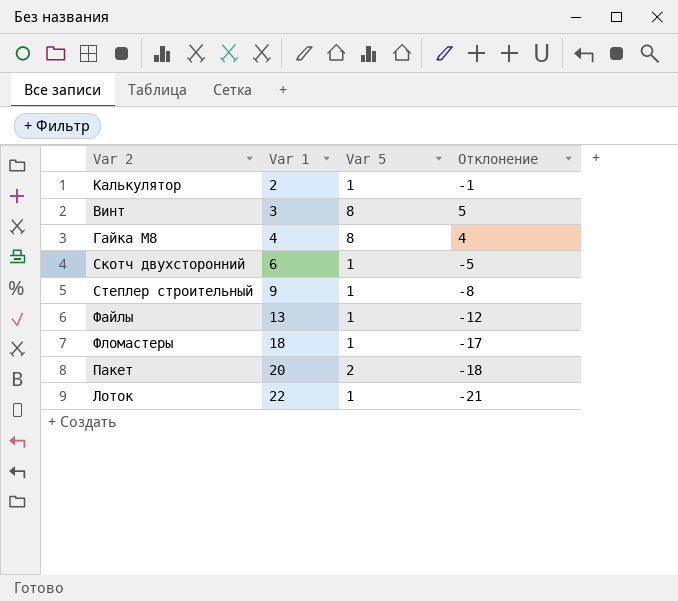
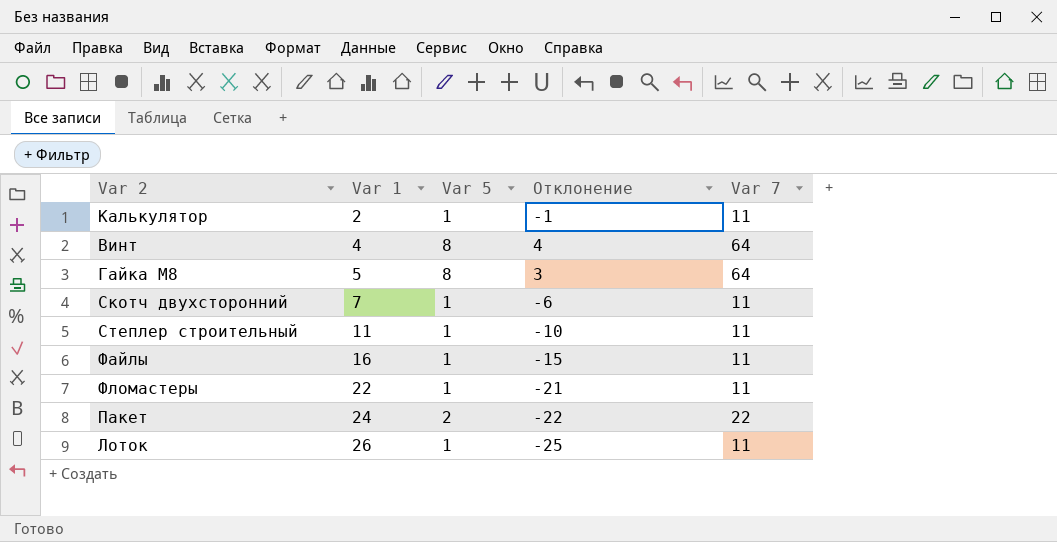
column Var 7 | position: none -> 5
Винт | Var 1: 3 -> 4
Винт | Отклонение: 5 -> 4
Гайка М8 | Var 1: 4 -> 5
Гайка М8 | Отклонение: 4 -> 3
Скотч двухсторонний | Var 1: 6 -> 7
Скотч двухсторонний | Отклонение: -5 -> -6
Степлер строительный | Var 1: 9 -> 11
Степлер строительный | Отклонение: -8 -> -10
Файлы | Var 1: 13 -> 16
Файлы | Отклонение: -12 -> -15
Фломастеры | Var 1: 18 -> 22
Фломастеры | Отклонение: -17 -> -21
Пакет | Var 1: 20 -> 24
Пакет | Отклонение: -18 -> -22
Лоток | Var 1: 22 -> 26
Лоток | Отклонение: -21 -> -25

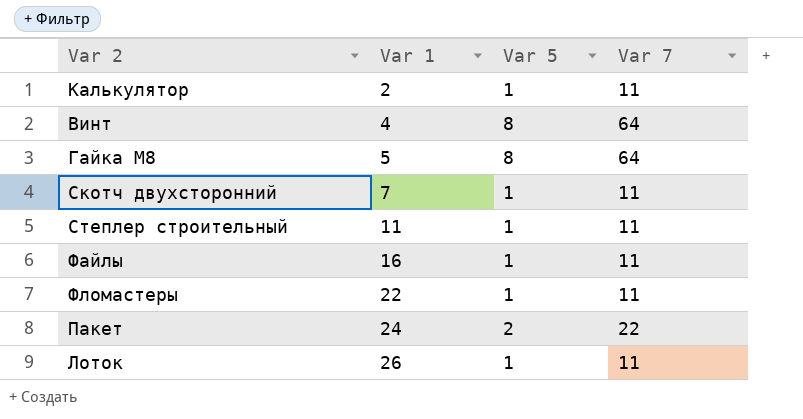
column Отклонение | formula: [Var 5] - [Var 1] -> none

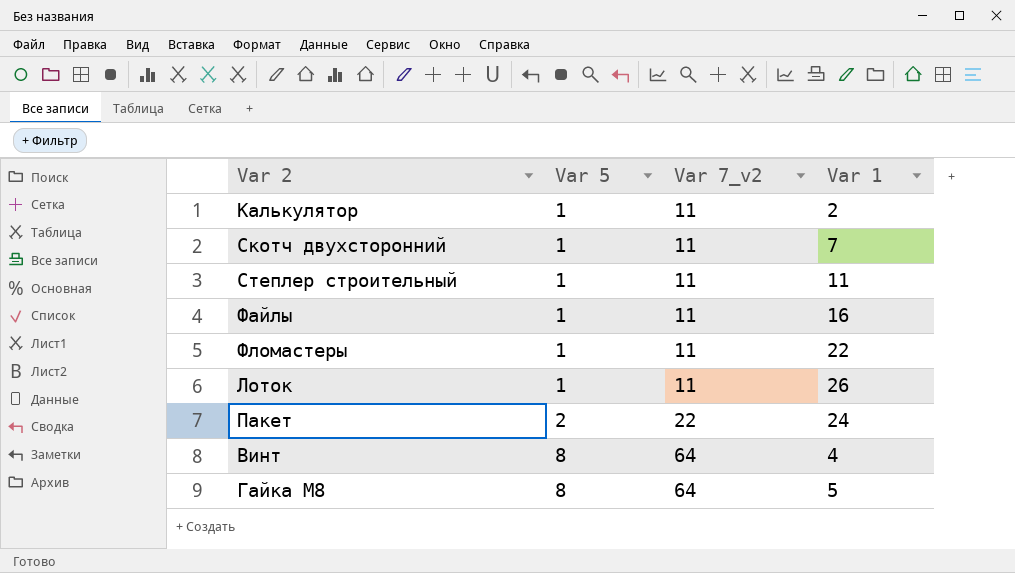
row order: Var 1 ascending -> Var 5 ascending
column name: Var 7 -> Var 7_v2
column Var 1 | position: 2 -> 4

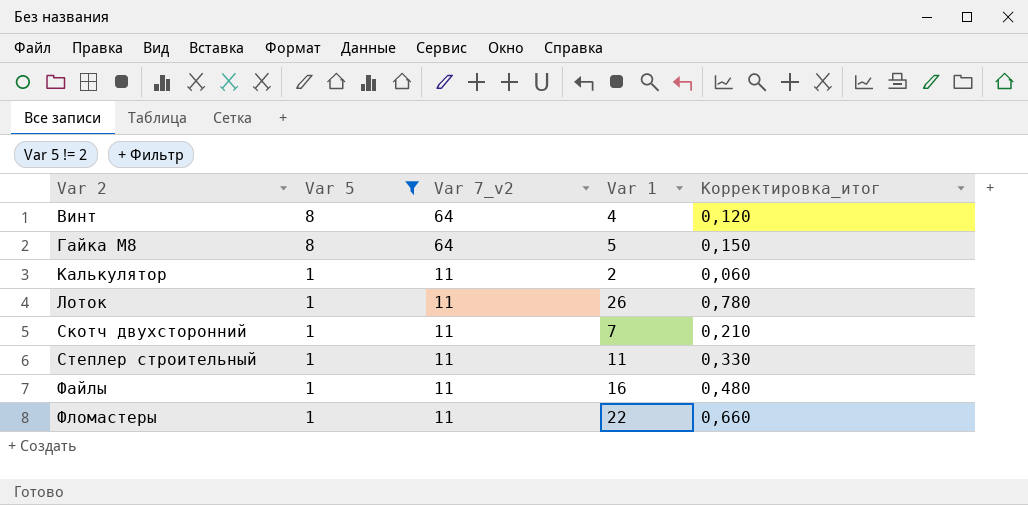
filter: none -> Var 5 != 2
row order: Var 5 ascending -> Var 2 ascending
column Корректировка_итог | formula: none -> [Var 1] * 0,03

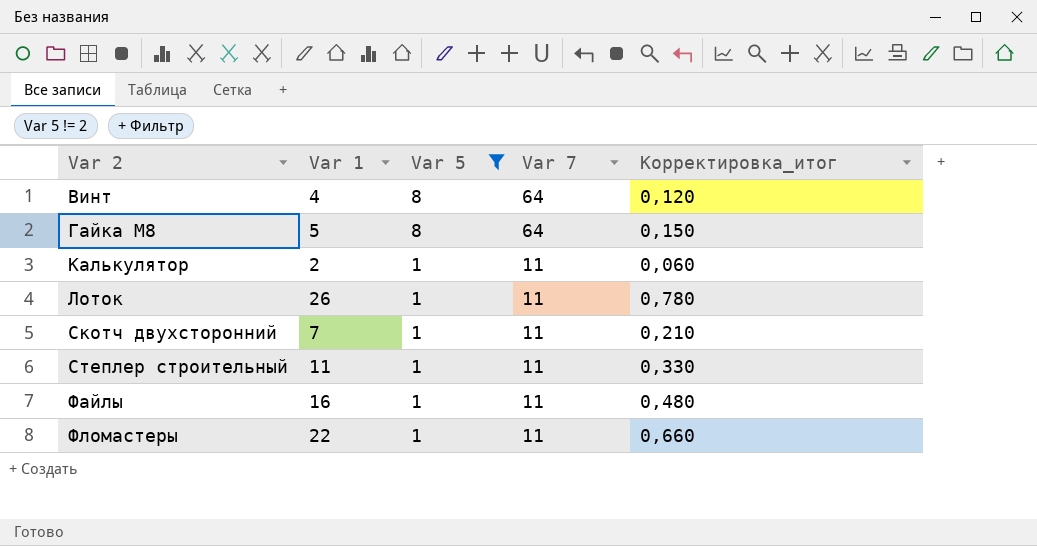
column Var 1 | position: 4 -> 2
column name: Var 7_v2 -> Var 7

